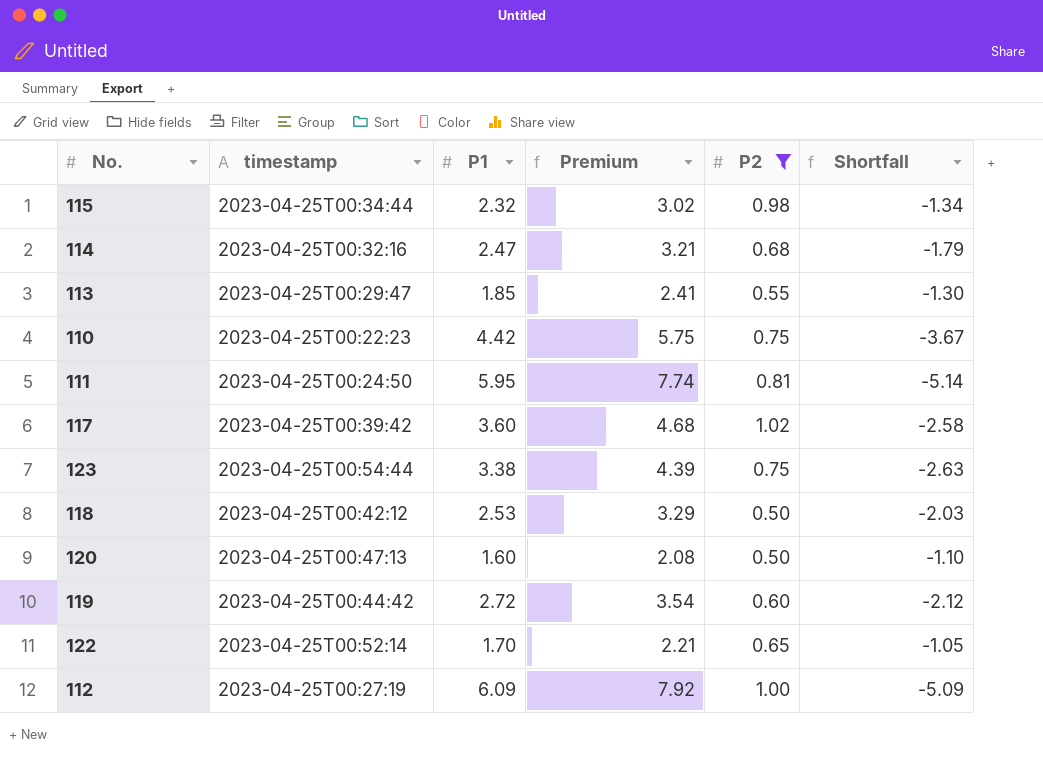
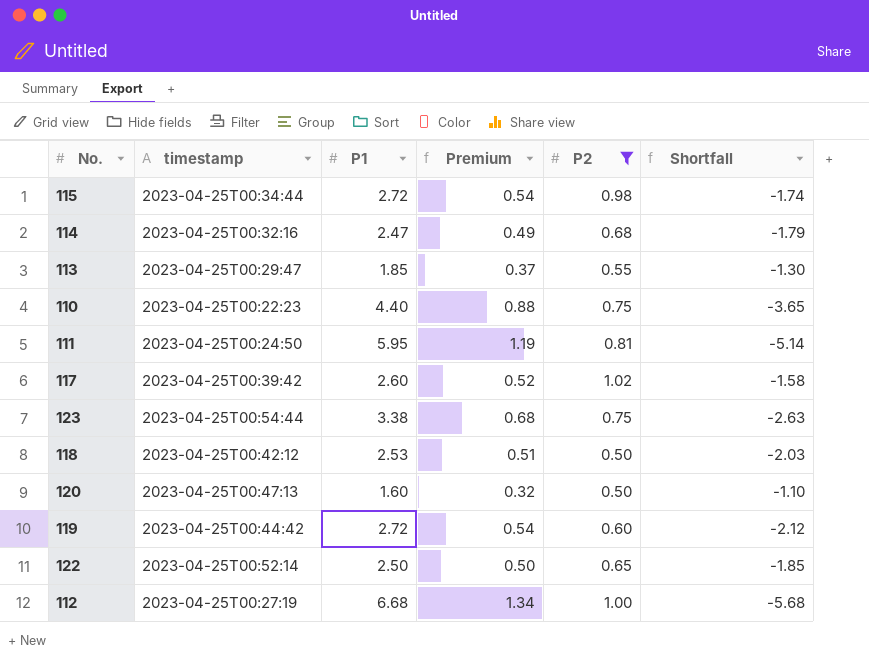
column Premium | formula: [P1] * 1.3 -> [P1] * 0.2
115 | P1: 2.32 -> 2.72
115 | Shortfall: -1.34 -> -1.74
110 | P1: 4.42 -> 4.40
110 | Shortfall: -3.67 -> -3.65
117 | P1: 3.60 -> 2.60
117 | Shortfall: -2.58 -> -1.58
122 | P1: 1.70 -> 2.50
122 | Shortfall: -1.05 -> -1.85
112 | P1: 6.09 -> 6.68
112 | Shortfall: -5.09 -> -5.68

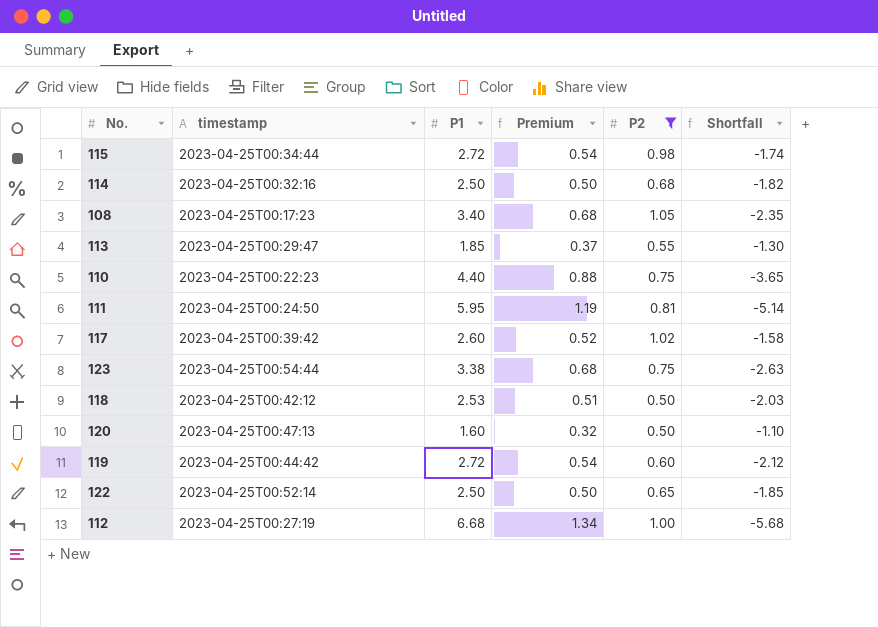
114 | P1: 2.47 -> 2.50
114 | Premium: 0.49 -> 0.50
114 | Shortfall: -1.79 -> -1.82
row 108: none -> 2023-04-25T00:17:23 | 3.40 | 0.68 | 1.05 | -2.35

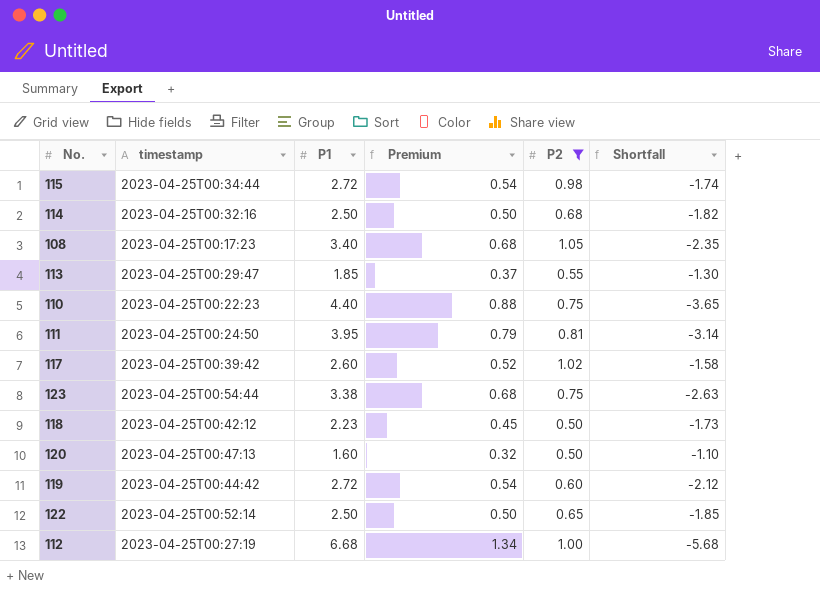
111 | P1: 5.95 -> 3.95
111 | Premium: 1.19 -> 0.79
111 | Shortfall: -5.14 -> -3.14
118 | P1: 2.53 -> 2.23
118 | Premium: 0.51 -> 0.45
118 | Shortfall: -2.03 -> -1.73

